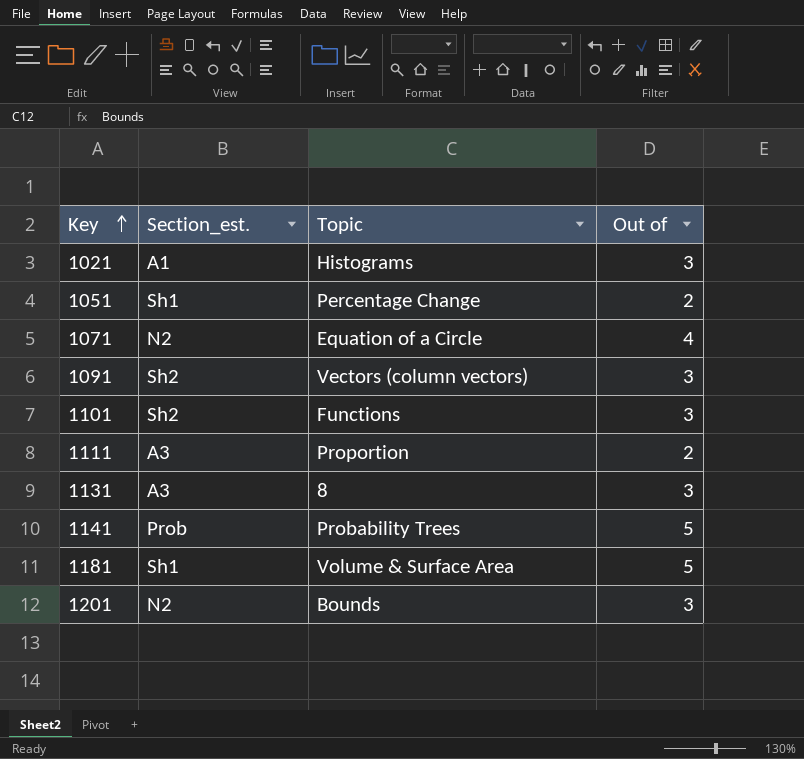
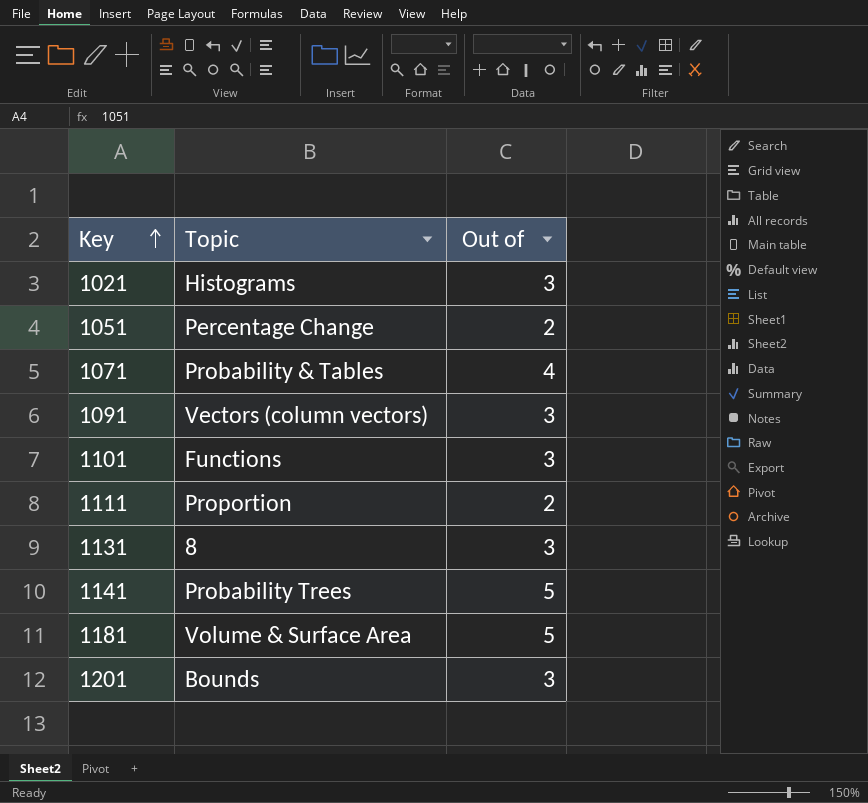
column Section_est. | position: 2 -> none
1071 | Topic: Equation of a Circle -> Probability & Tables

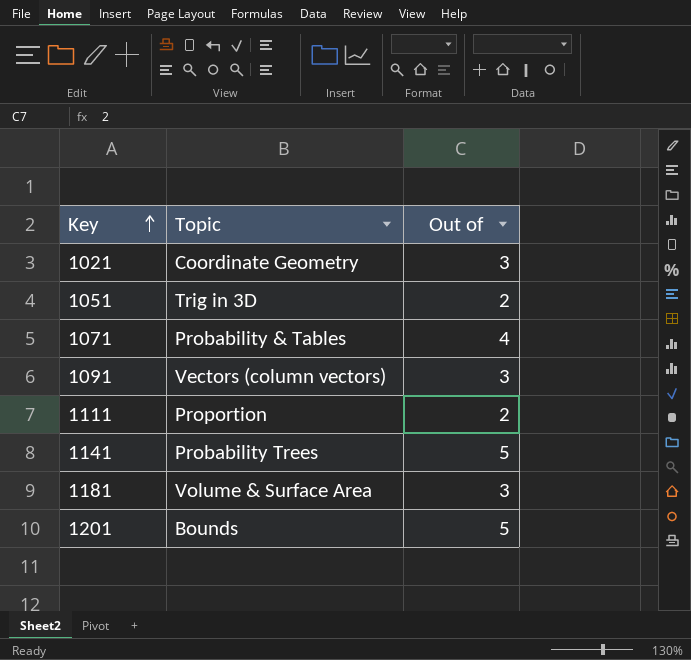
row 1101: Functions | 3 -> none
row 1131: 8 | 3 -> none
1021 | Topic: Histograms -> Coordinate Geometry
1051 | Topic: Percentage Change -> Trig in 3D
1181 | Out of: 5 -> 3
1201 | Out of: 3 -> 5

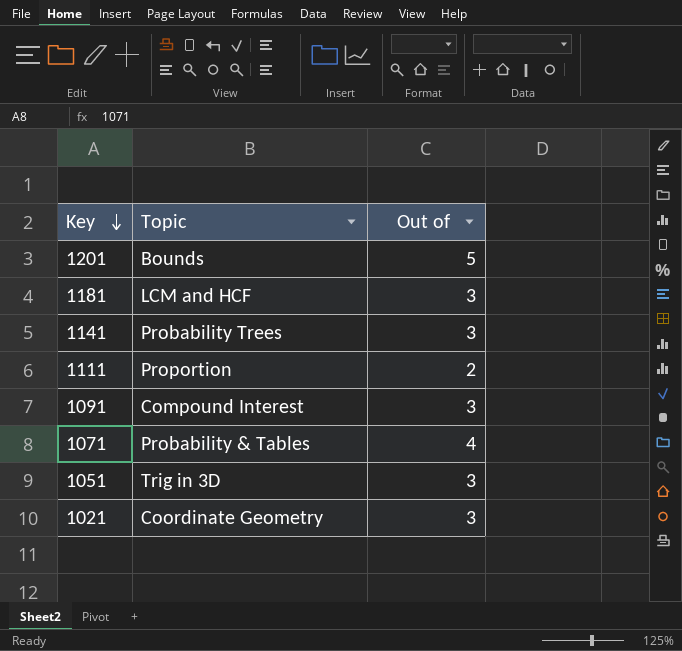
row order: Key ascending -> Key descending
1181 | Topic: Volume & Surface Area -> LCM and HCF
1141 | Out of: 5 -> 3
1091 | Topic: Vectors (column vectors) -> Compound Interest
1051 | Out of: 2 -> 3

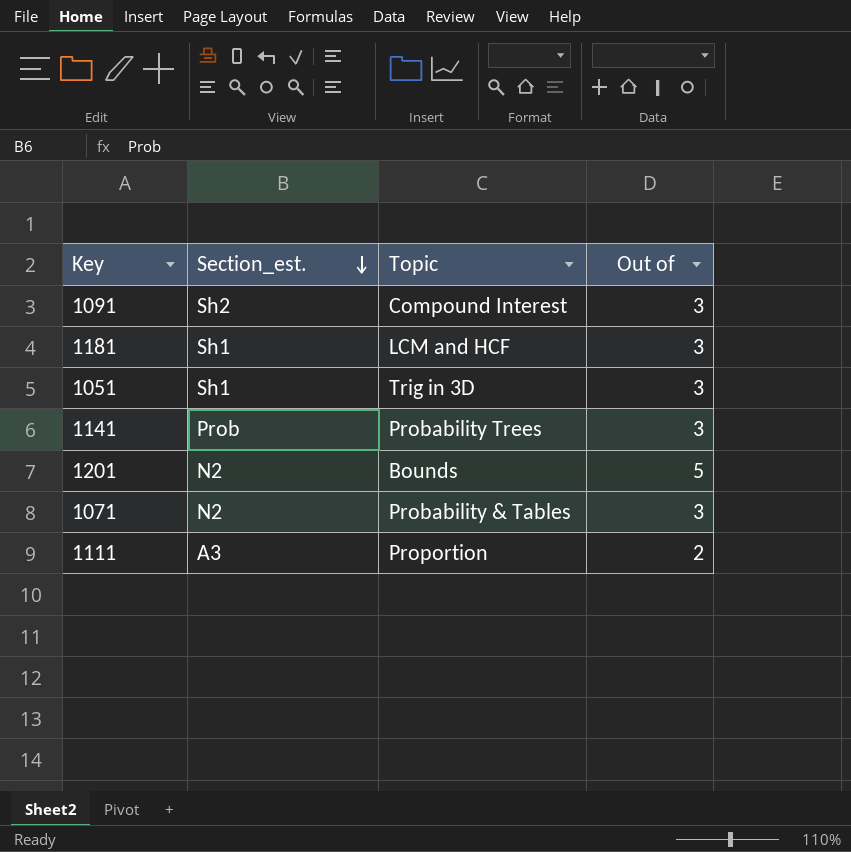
row order: Key descending -> Section_est. descending
column Section_est. | position: none -> 2
row 1021: Coordinate Geometry | 3 -> none
1071 | Out of: 4 -> 3

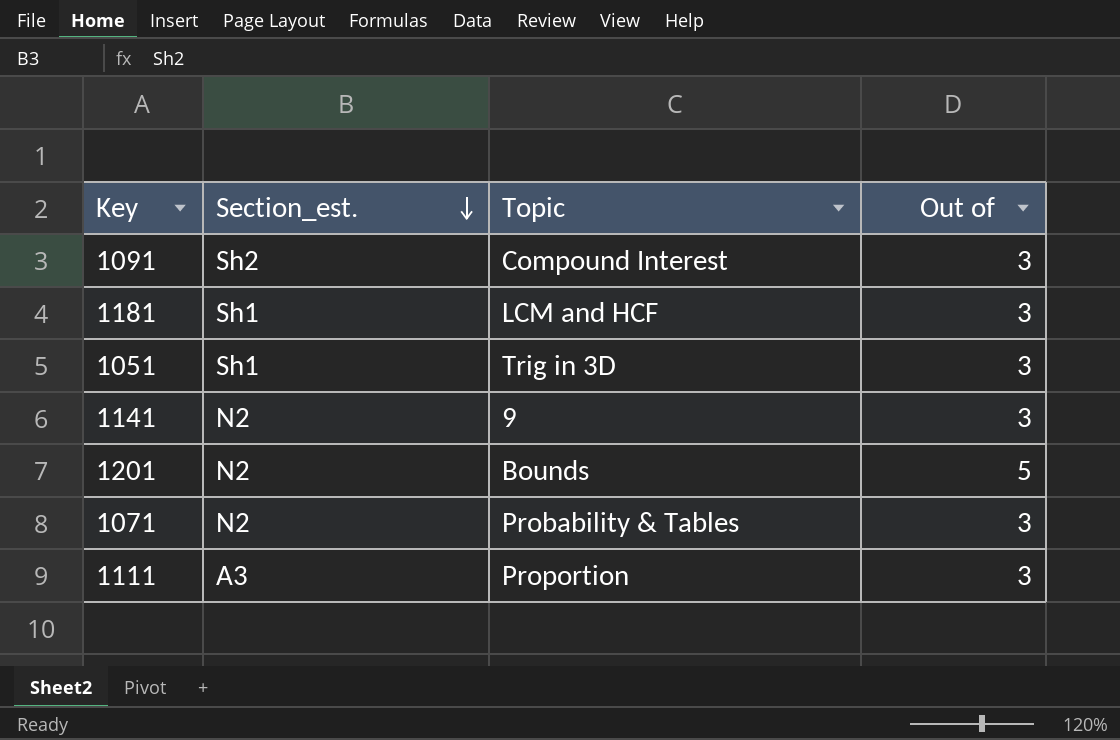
1141 | Section_est.: Prob -> N2
1141 | Topic: Probability Trees -> 9
1111 | Out of: 2 -> 3

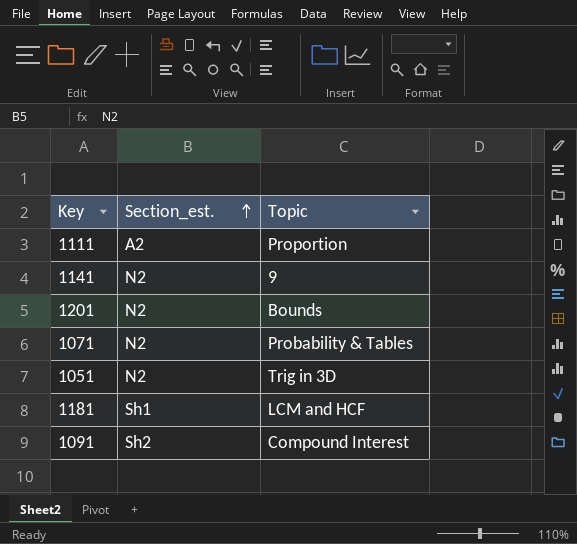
row order: Section_est. descending -> Section_est. ascending
column Out of | position: 4 -> none
1111 | Section_est.: A3 -> A2
1051 | Section_est.: Sh1 -> N2

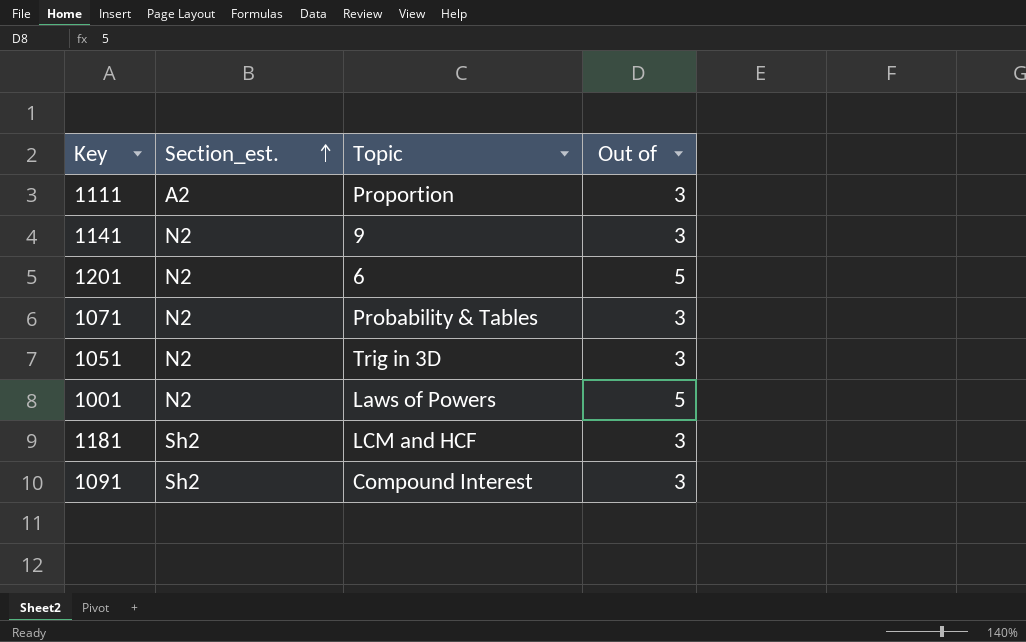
column Out of | position: none -> 4
1201 | Topic: Bounds -> 6
row 1001: none -> N2 | Laws of Powers | 5
1181 | Section_est.: Sh1 -> Sh2

